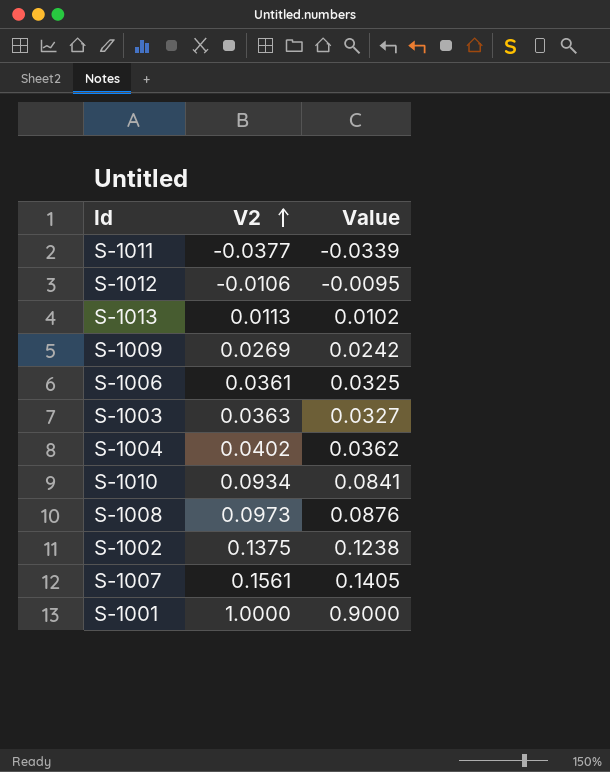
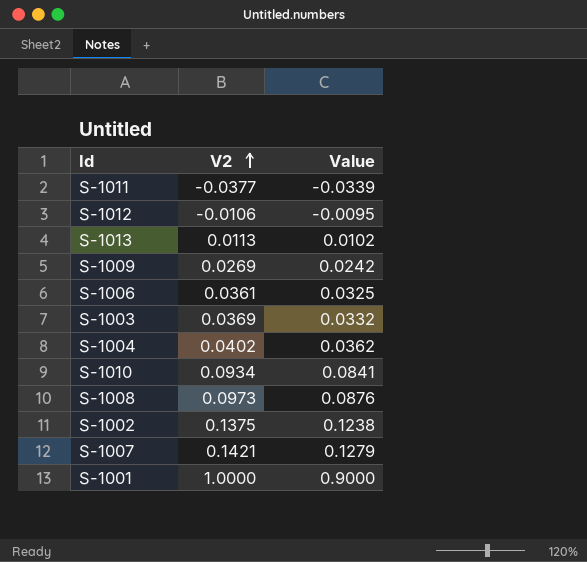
S-1003 | V2: 0.0363 -> 0.0369
S-1003 | Value: 0.0327 -> 0.0332
S-1007 | V2: 0.1561 -> 0.1421
S-1007 | Value: 0.1405 -> 0.1279

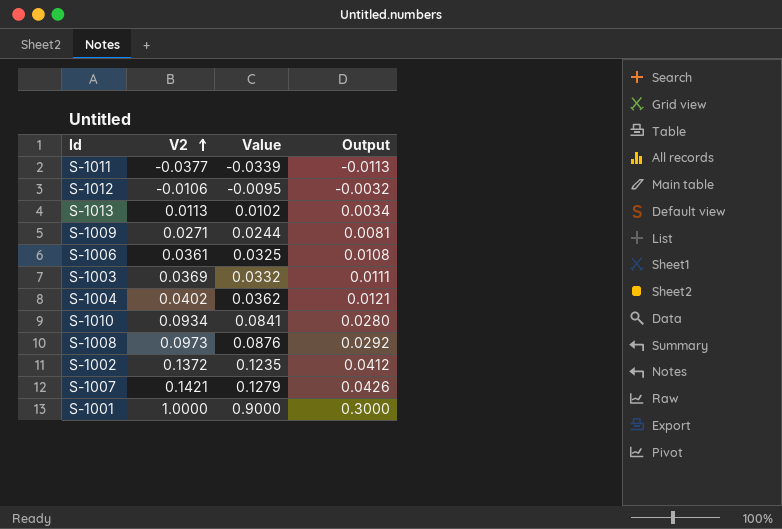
column Output | formula: none -> [V2] * 0.3
S-1009 | V2: 0.0269 -> 0.0271
S-1009 | Value: 0.0242 -> 0.0244
S-1002 | V2: 0.1375 -> 0.1372
S-1002 | Value: 0.1238 -> 0.1235

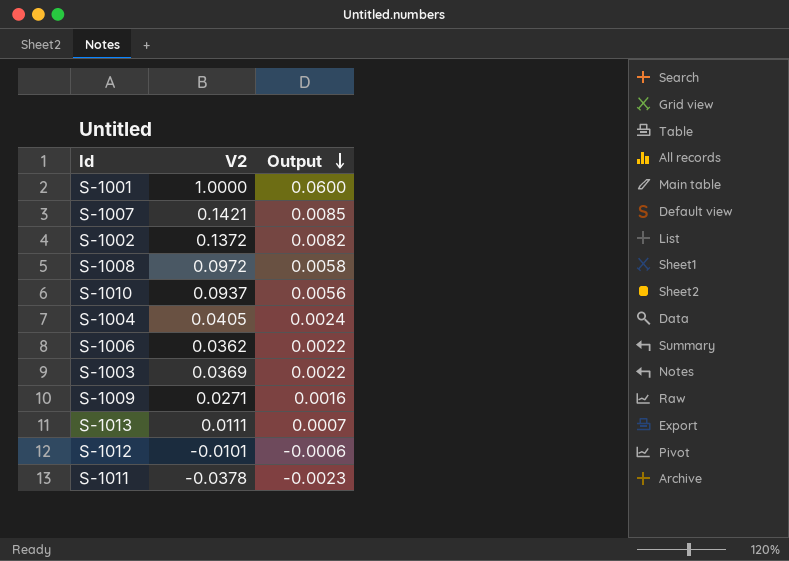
row order: V2 ascending -> Output descending
column Value | formula: [V2] * 0.9 -> none
column Output | formula: [V2] * 0.3 -> [V2] * 0.06
S-1008 | V2: 0.0973 -> 0.0972
S-1010 | V2: 0.0934 -> 0.0937
S-1004 | V2: 0.0402 -> 0.0405
S-1006 | V2: 0.0361 -> 0.0362
S-1013 | V2: 0.0113 -> 0.0111
S-1012 | V2: -0.0106 -> -0.0101
S-1011 | V2: -0.0377 -> -0.0378

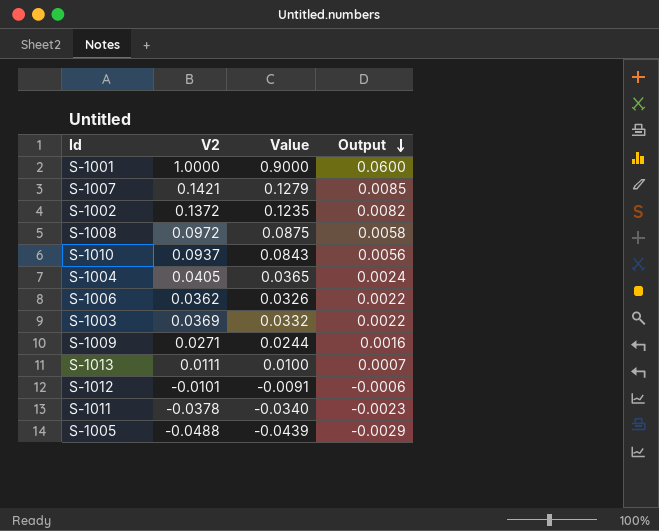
column Value | formula: none -> [V2] * 0.9
row S-1005: none -> -0.0488 | -0.0439 | -0.0029

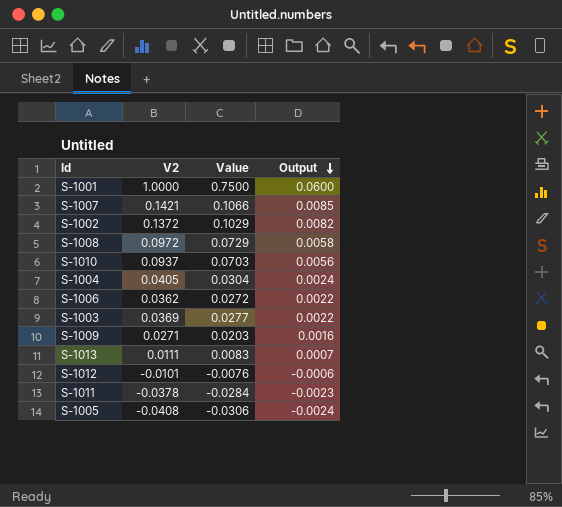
column Value | formula: [V2] * 0.9 -> [V2] * 0.75
S-1005 | V2: -0.0488 -> -0.0408
S-1005 | Output: -0.0029 -> -0.0024

